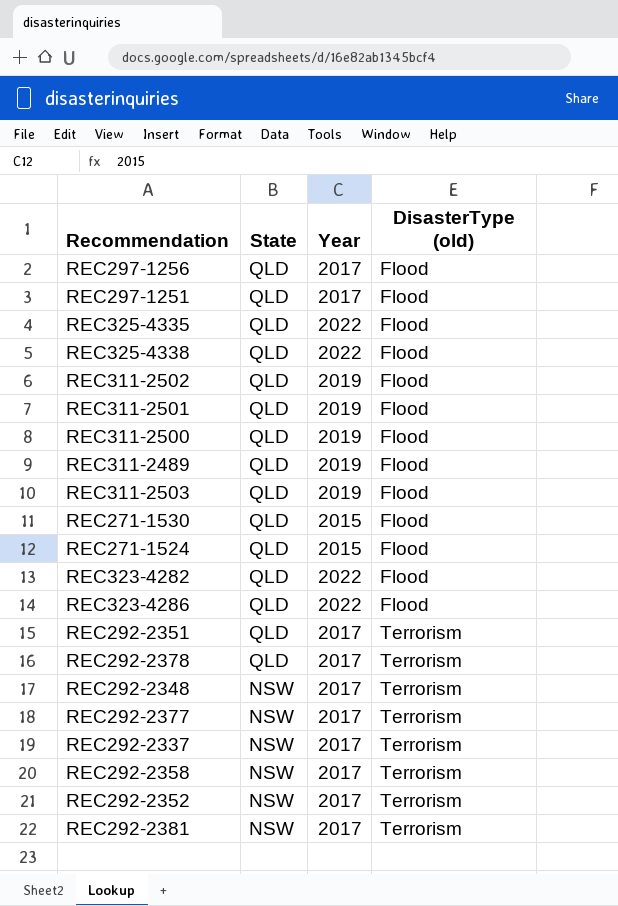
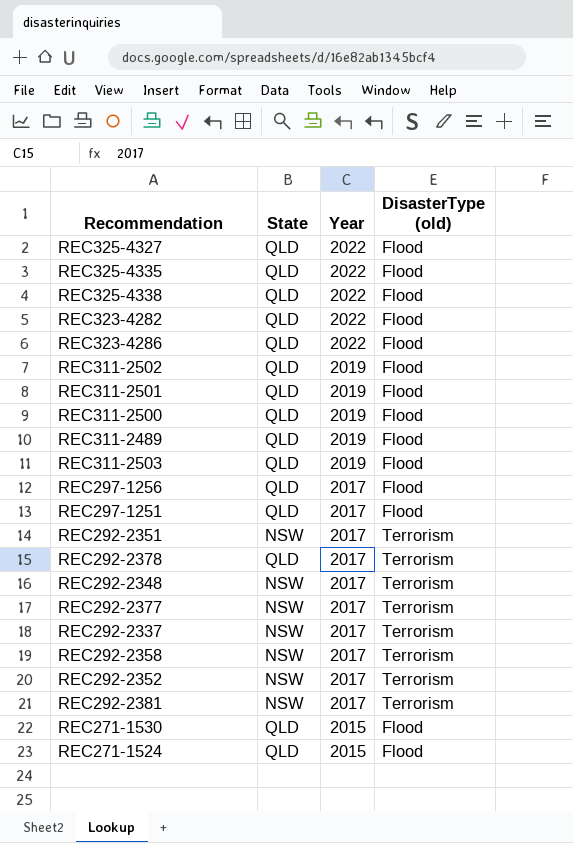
row order: State descending -> Year descending
row REC325-4327: none -> QLD | 2022 | Flood
REC292-2351 | State: QLD -> NSW

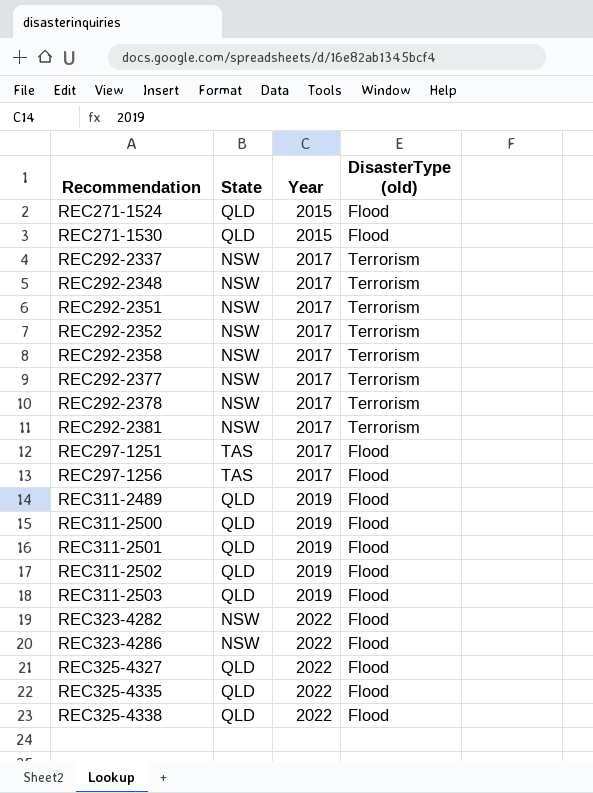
row order: Year descending -> Recommendation ascending
REC292-2378 | State: QLD -> NSW
REC297-1251 | State: QLD -> TAS
REC297-1256 | State: QLD -> TAS
REC323-4282 | State: QLD -> NSW
REC323-4286 | State: QLD -> NSW

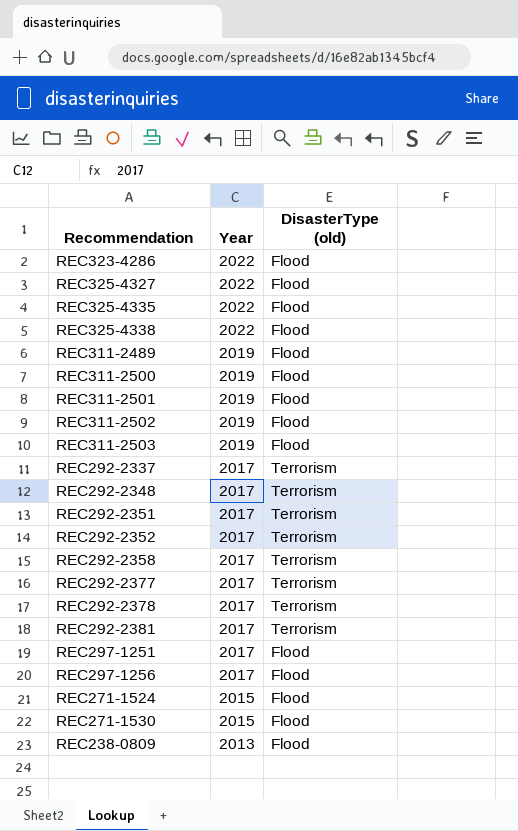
row order: Recommendation ascending -> Year descending
column State | position: 2 -> none
row REC323-4282: NSW | 2022 | Flood -> none
row REC238-0809: none -> 2013 | Flood

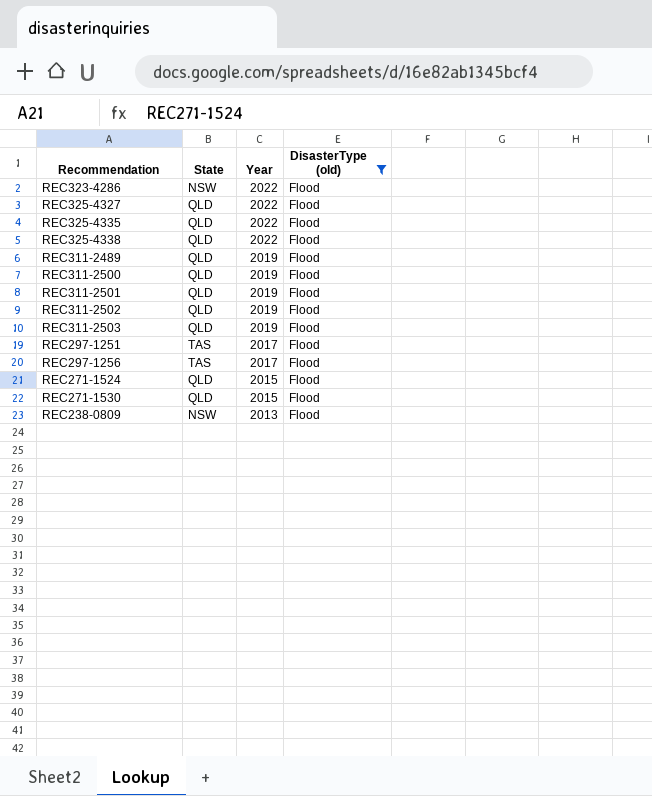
filter: none -> DisasterType (old) = Flood
column State | position: none -> 2

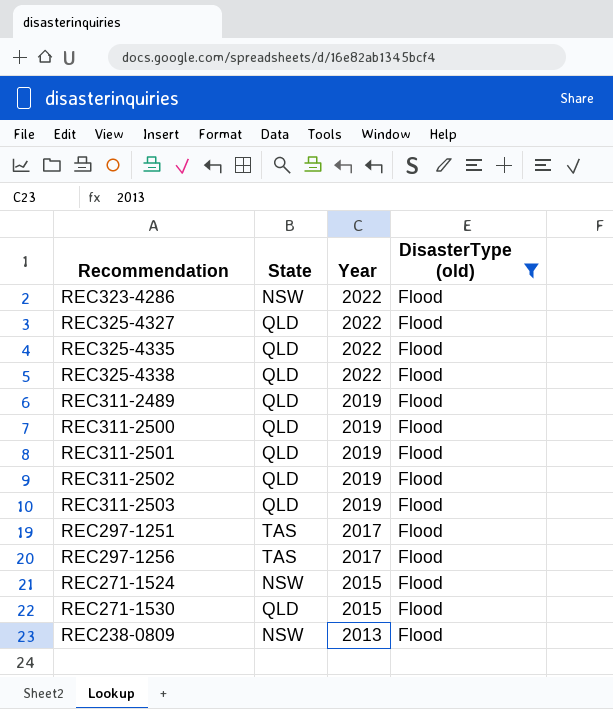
REC271-1524 | State: QLD -> NSW

